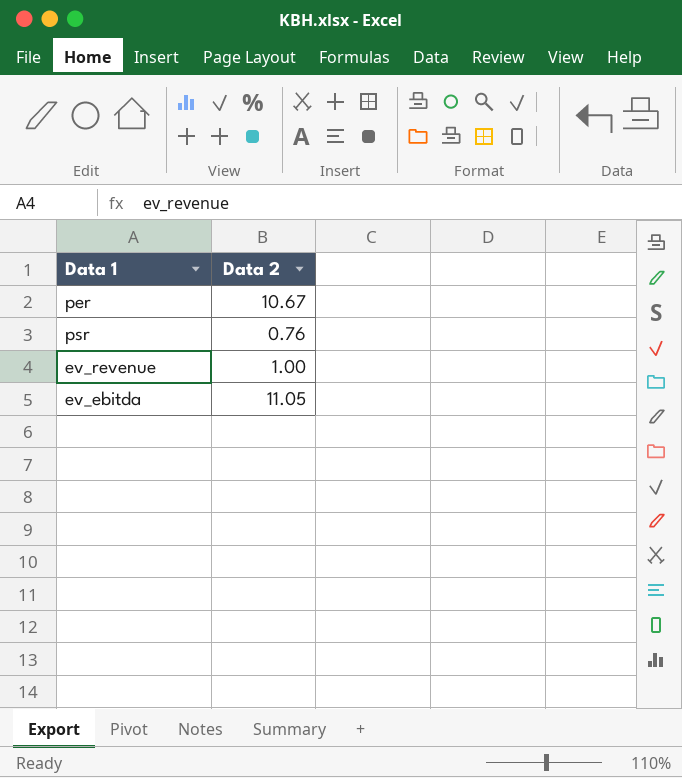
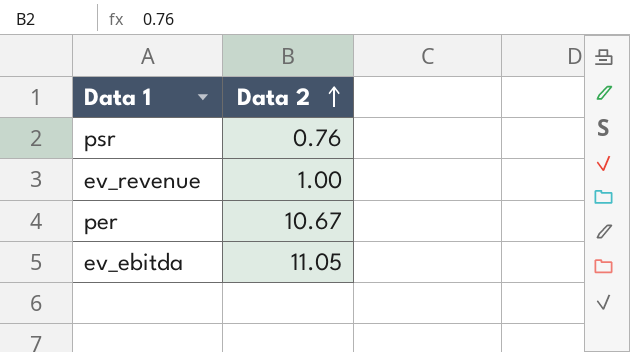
row order: none -> Data 2 ascending

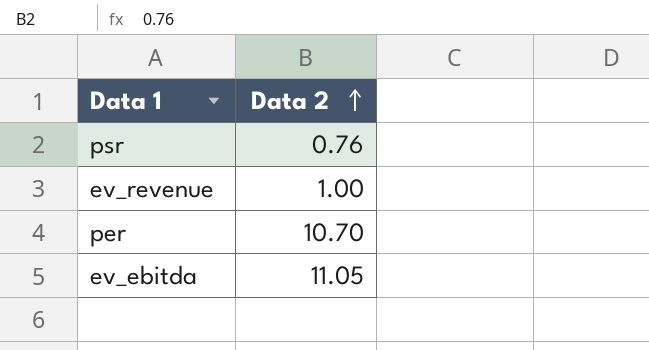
per | Data 2: 10.67 -> 10.70

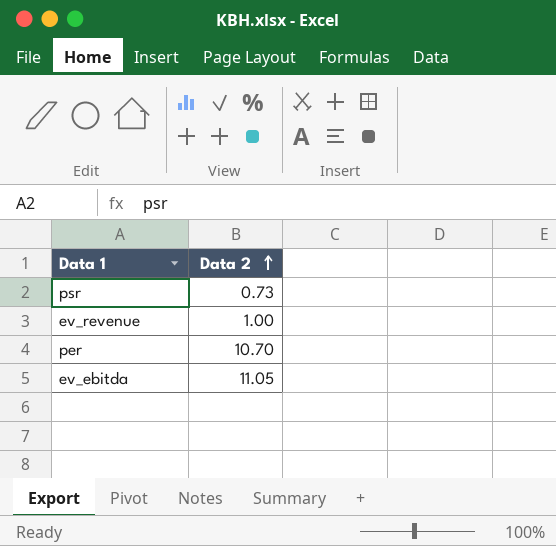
psr | Data 2: 0.76 -> 0.73

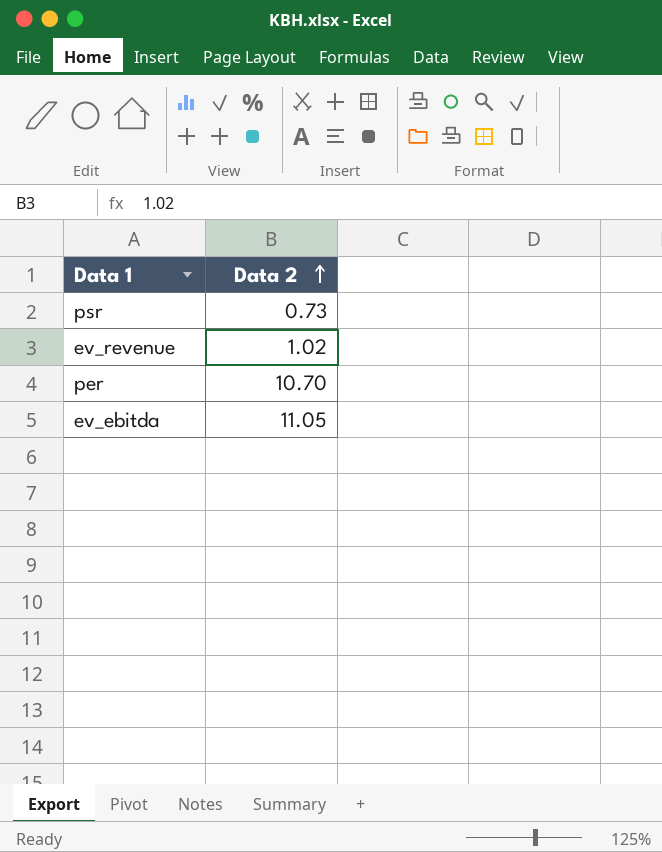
ev_revenue | Data 2: 1.00 -> 1.02

